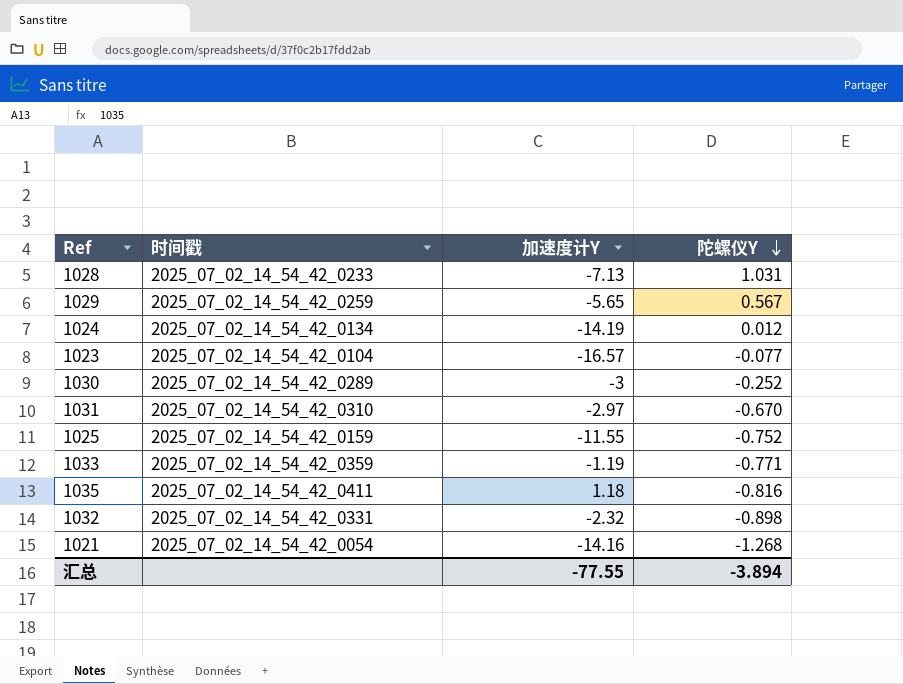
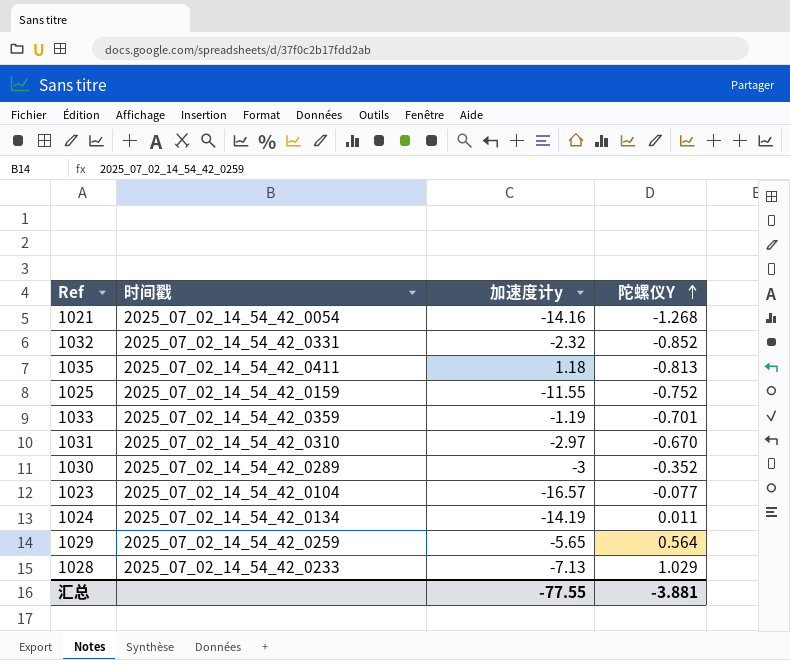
row order: 陀螺仪Y descending -> 陀螺仪Y ascending
column name: 加速度计Y -> 加速度计y
1032 | 陀螺仪Y: -0.898 -> -0.852
1035 | 陀螺仪Y: -0.816 -> -0.813
1033 | 陀螺仪Y: -0.771 -> -0.701
1030 | 陀螺仪Y: -0.252 -> -0.352
1024 | 陀螺仪Y: 0.012 -> 0.011
1029 | 陀螺仪Y: 0.567 -> 0.564
1028 | 陀螺仪Y: 1.031 -> 1.029
汇总 | 陀螺仪Y: -3.894 -> -3.881

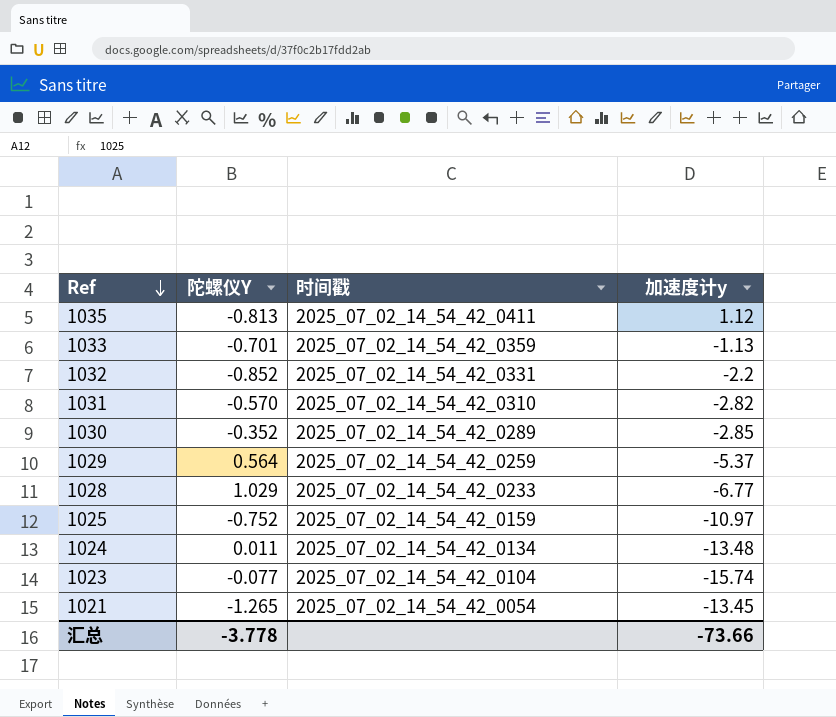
row order: 陀螺仪Y ascending -> Ref descending
column 陀螺仪Y | position: 4 -> 2
1035 | 加速度计y: 1.18 -> 1.12
1033 | 加速度计y: -1.19 -> -1.13
1032 | 加速度计y: -2.32 -> -2.2
1031 | 陀螺仪Y: -0.670 -> -0.570
1031 | 加速度计y: -2.97 -> -2.82
1030 | 加速度计y: -3 -> -2.85
1029 | 加速度计y: -5.65 -> -5.37
1028 | 加速度计y: -7.13 -> -6.77
1025 | 加速度计y: -11.55 -> -10.97
1024 | 加速度计y: -14.19 -> -13.48
1023 | 加速度计y: -16.57 -> -15.74
1021 | 陀螺仪Y: -1.268 -> -1.265
1021 | 加速度计y: -14.16 -> -13.45
汇总 | 陀螺仪Y: -3.881 -> -3.778
汇总 | 加速度计y: -77.55 -> -73.66

